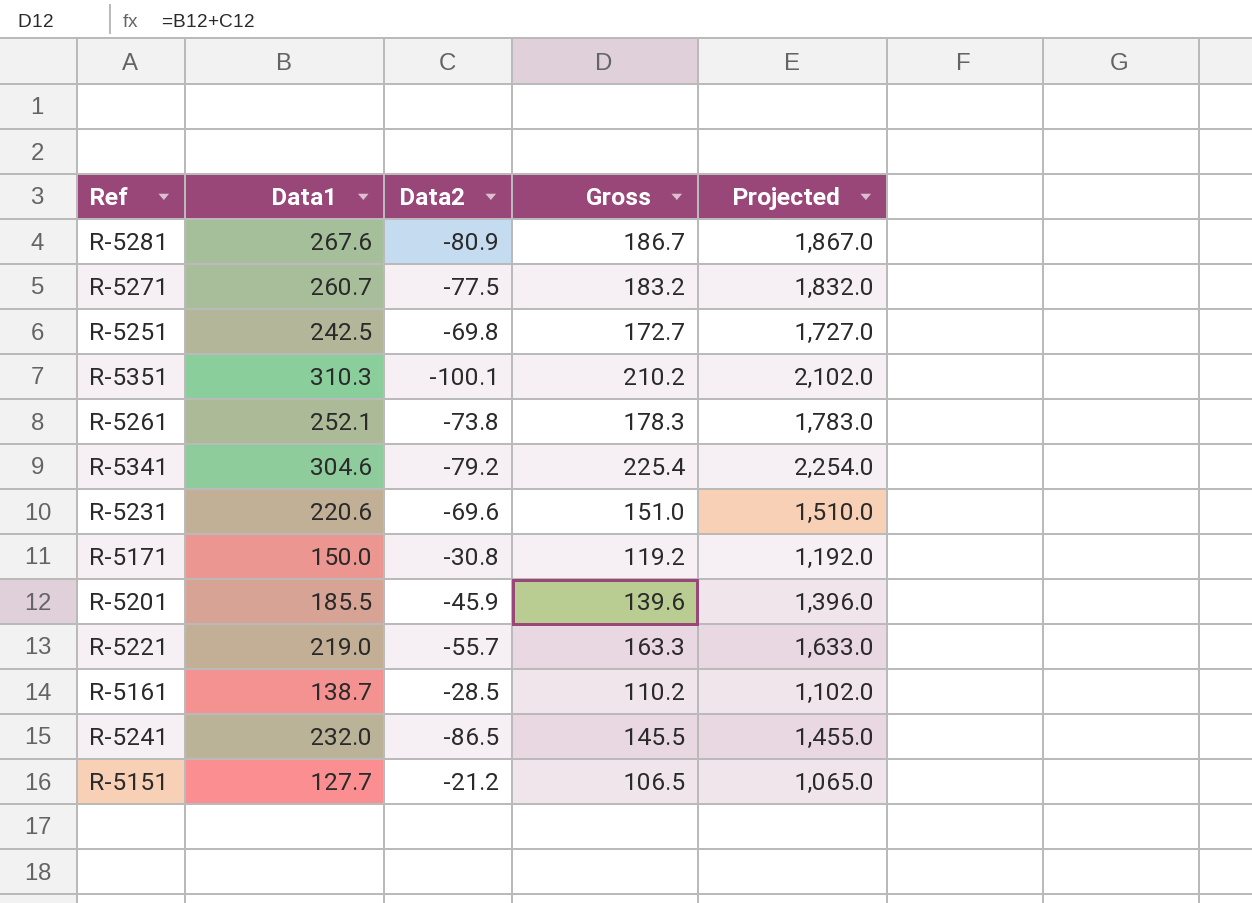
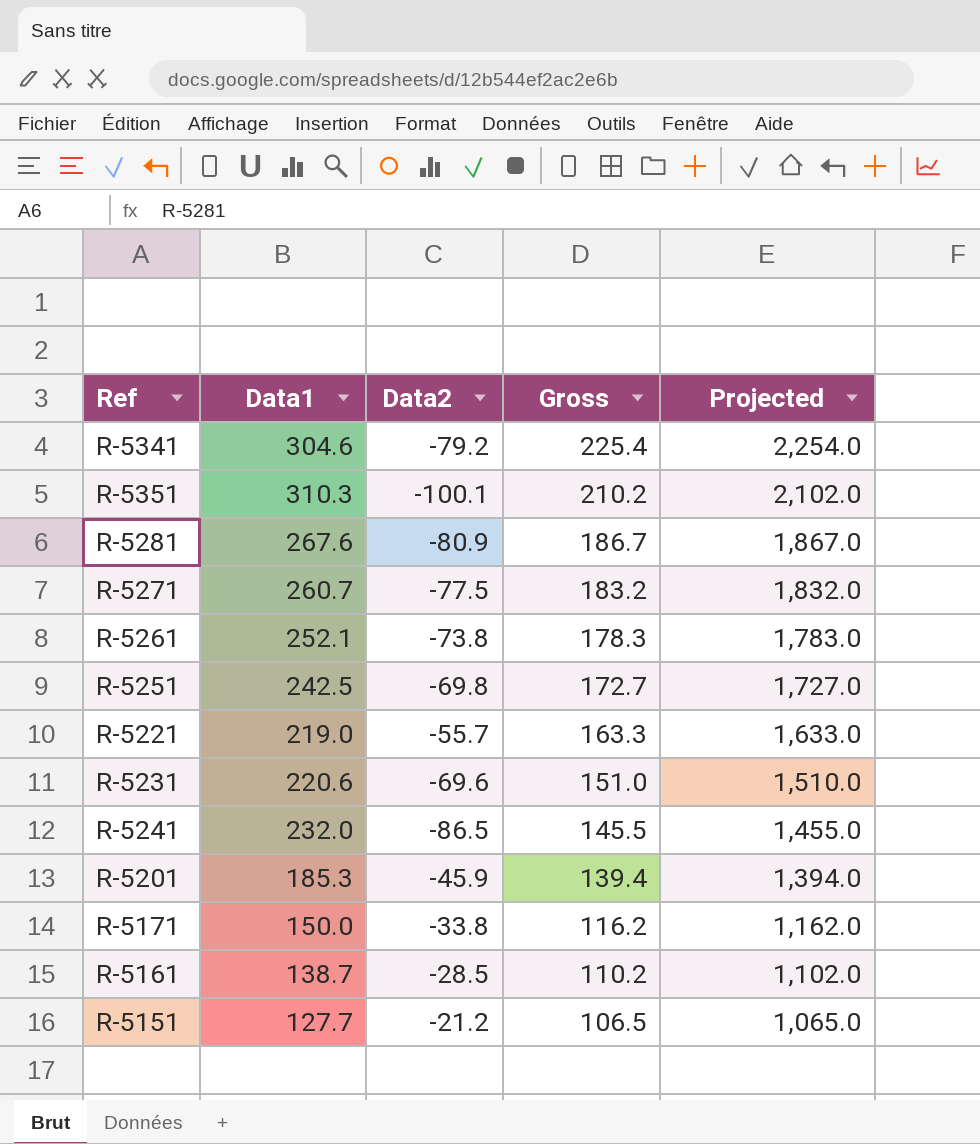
row order: none -> Gross descending
R-5201 | Data1: 185.5 -> 185.3
R-5201 | Gross: 139.6 -> 139.4
R-5201 | Projected: 1,396.0 -> 1,394.0
R-5171 | Data2: -30.8 -> -33.8
R-5171 | Gross: 119.2 -> 116.2
R-5171 | Projected: 1,192.0 -> 1,162.0

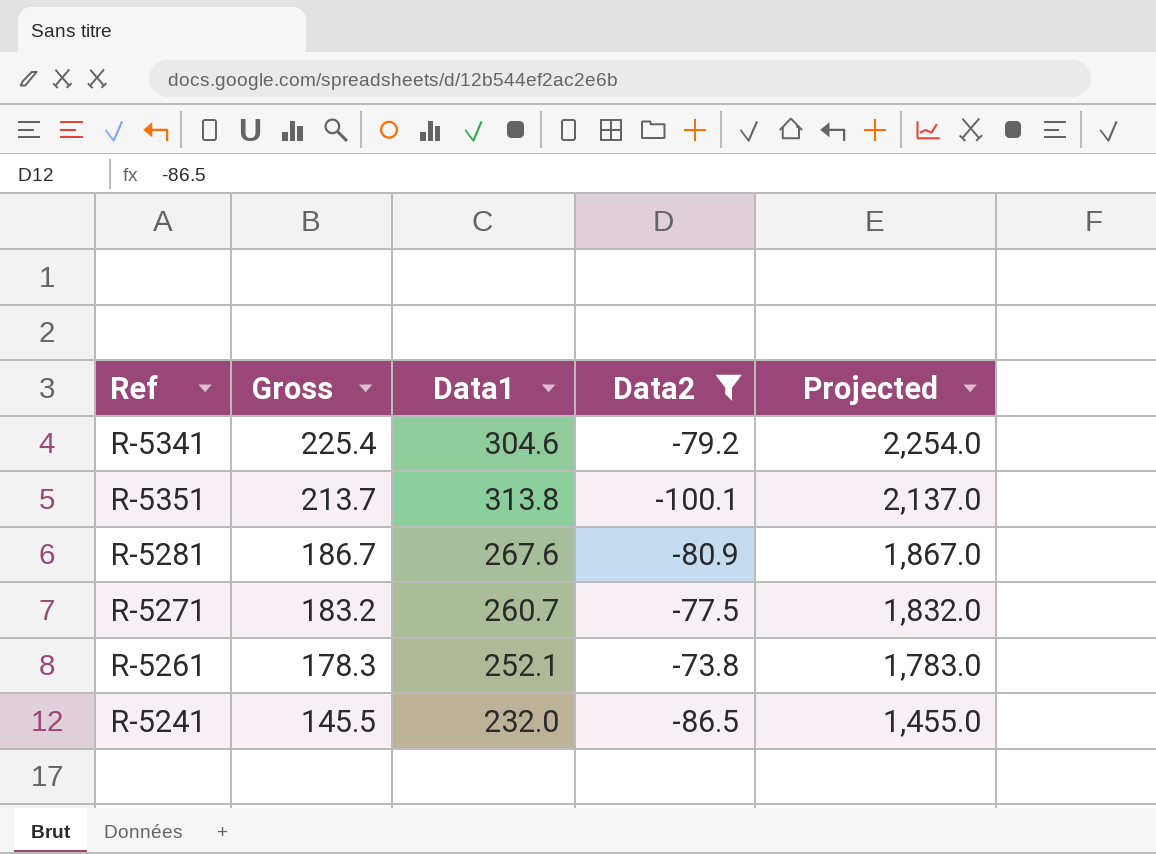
filter: none -> Data2 <= -73.8
column Gross | position: 4 -> 2
R-5351 | Gross: 210.2 -> 213.7
R-5351 | Data1: 310.3 -> 313.8
R-5351 | Projected: 2,102.0 -> 2,137.0

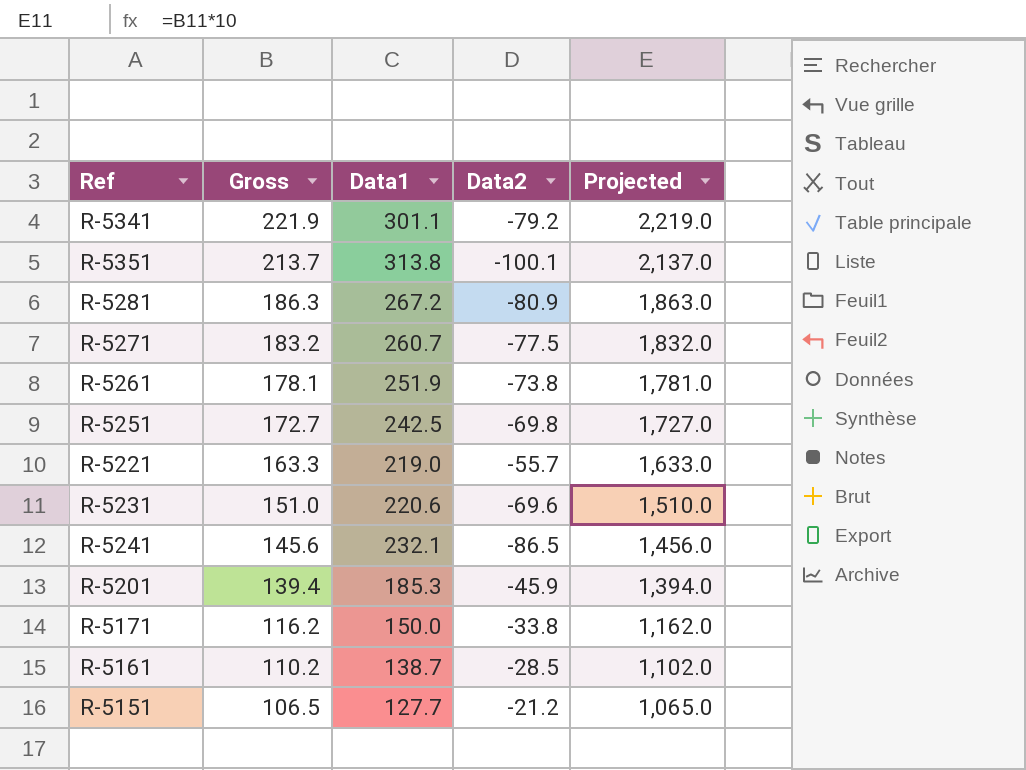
filter: Data2 <= -73.8 -> none
R-5341 | Gross: 225.4 -> 221.9
R-5341 | Data1: 304.6 -> 301.1
R-5341 | Projected: 2,254.0 -> 2,219.0
R-5281 | Gross: 186.7 -> 186.3
R-5281 | Data1: 267.6 -> 267.2
R-5281 | Projected: 1,867.0 -> 1,863.0
R-5261 | Gross: 178.3 -> 178.1
R-5261 | Data1: 252.1 -> 251.9
R-5261 | Projected: 1,783.0 -> 1,781.0
R-5241 | Gross: 145.5 -> 145.6
R-5241 | Data1: 232.0 -> 232.1
R-5241 | Projected: 1,455.0 -> 1,456.0

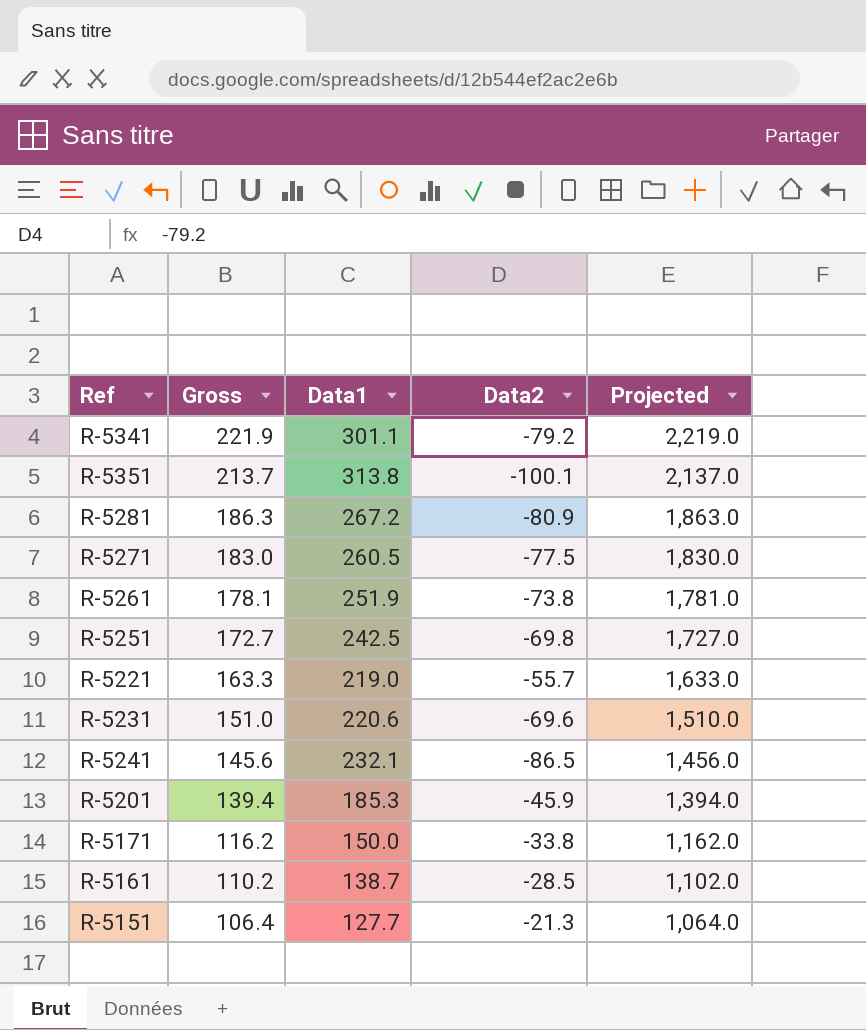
R-5271 | Gross: 183.2 -> 183.0
R-5271 | Data1: 260.7 -> 260.5
R-5271 | Projected: 1,832.0 -> 1,830.0
R-5151 | Gross: 106.5 -> 106.4
R-5151 | Data2: -21.2 -> -21.3
R-5151 | Projected: 1,065.0 -> 1,064.0

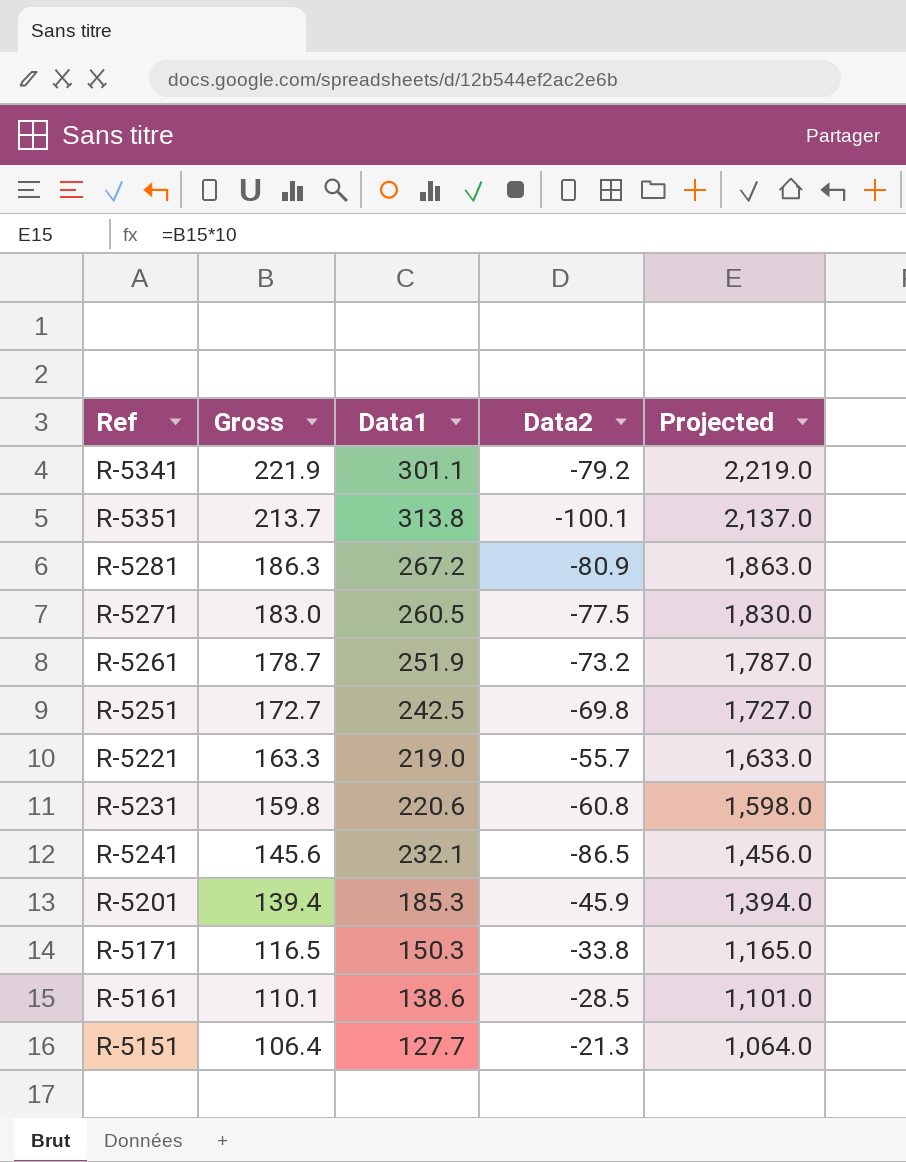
R-5261 | Gross: 178.1 -> 178.7
R-5261 | Data2: -73.8 -> -73.2
R-5261 | Projected: 1,781.0 -> 1,787.0
R-5231 | Gross: 151.0 -> 159.8
R-5231 | Data2: -69.6 -> -60.8
R-5231 | Projected: 1,510.0 -> 1,598.0
R-5171 | Gross: 116.2 -> 116.5
R-5171 | Data1: 150.0 -> 150.3
R-5171 | Projected: 1,162.0 -> 1,165.0
R-5161 | Gross: 110.2 -> 110.1
R-5161 | Data1: 138.7 -> 138.6
R-5161 | Projected: 1,102.0 -> 1,101.0

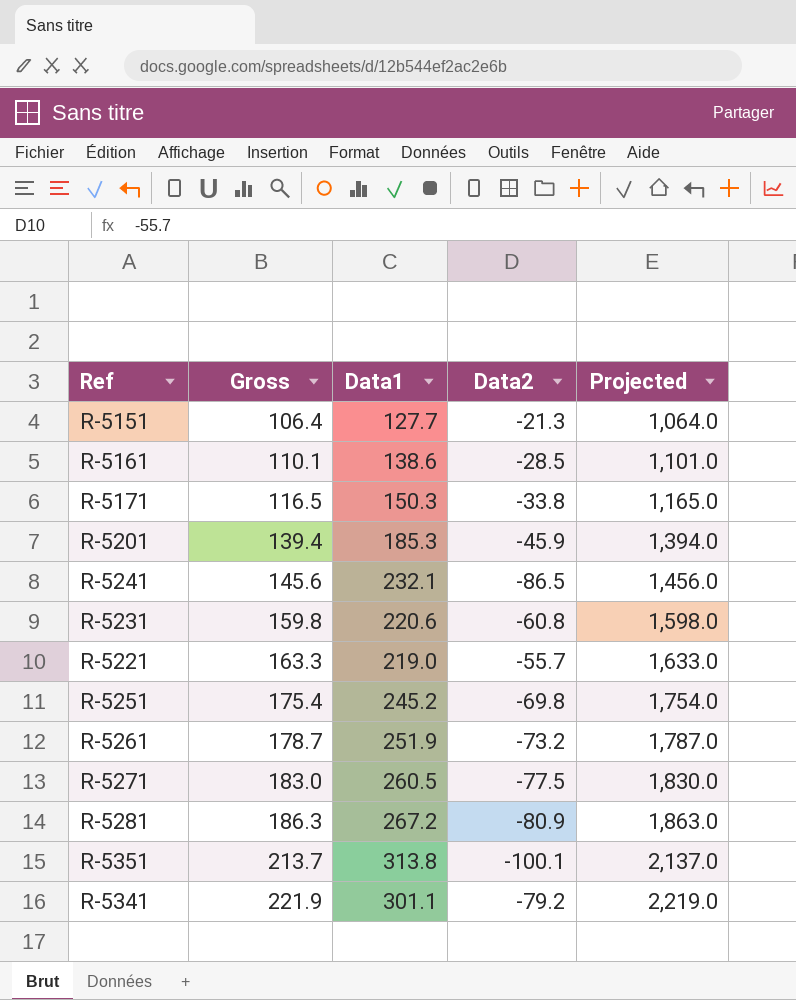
row order: Gross descending -> Gross ascending
R-5251 | Gross: 172.7 -> 175.4
R-5251 | Data1: 242.5 -> 245.2
R-5251 | Projected: 1,727.0 -> 1,754.0

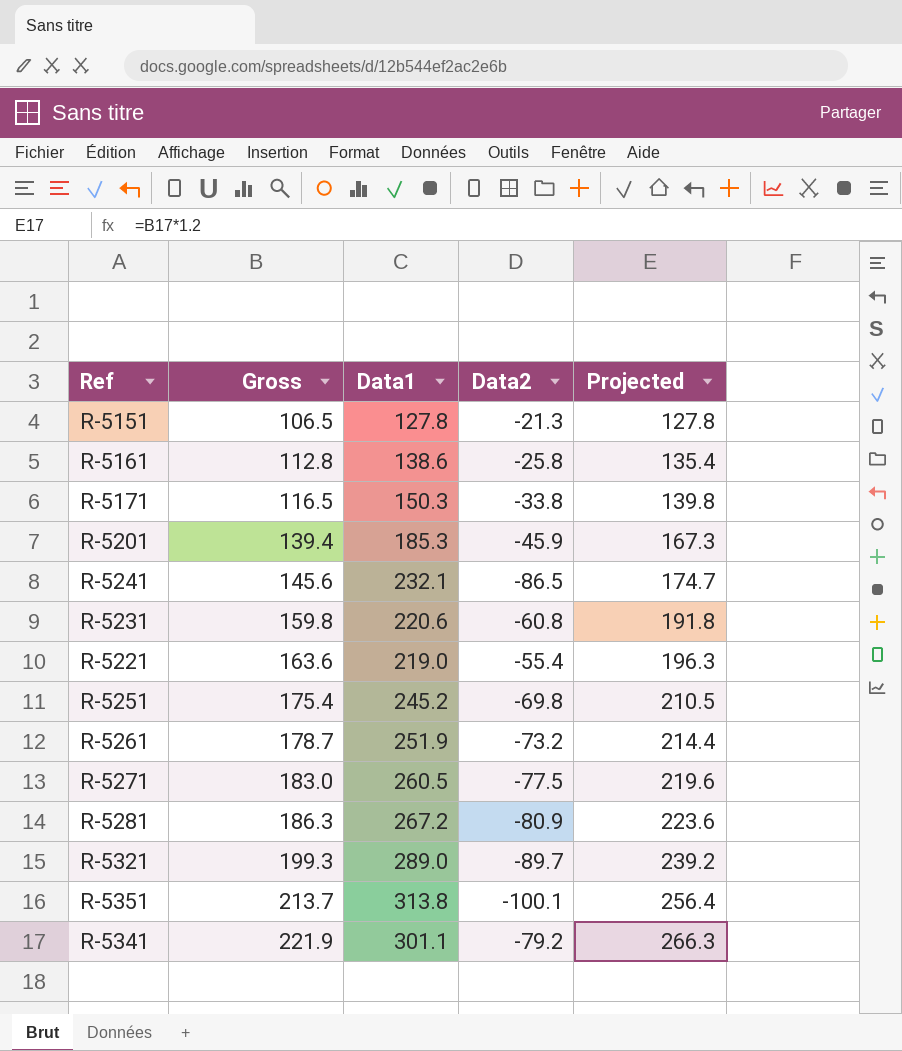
column Projected | formula: [Gross] * 10 -> [Gross] * 1.2
R-5151 | Gross: 106.4 -> 106.5
R-5151 | Data1: 127.7 -> 127.8
R-5161 | Gross: 110.1 -> 112.8
R-5161 | Data2: -28.5 -> -25.8
R-5221 | Gross: 163.3 -> 163.6
R-5221 | Data2: -55.7 -> -55.4
row R-5321: none -> 199.3 | 289.0 | -89.7 | 239.2

